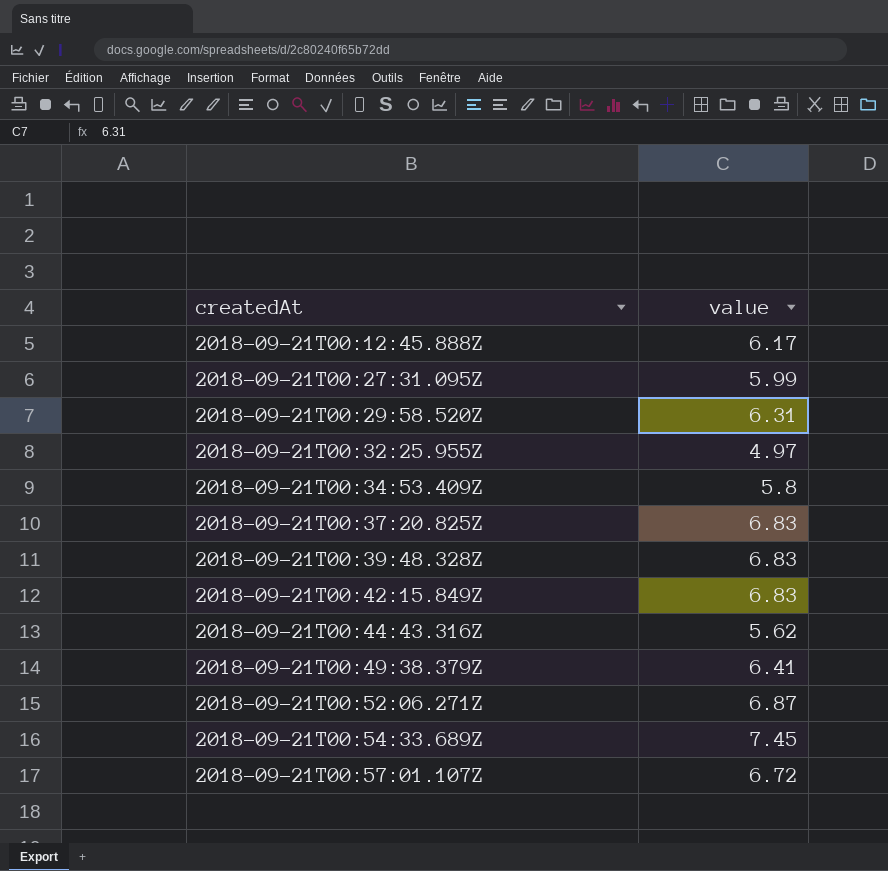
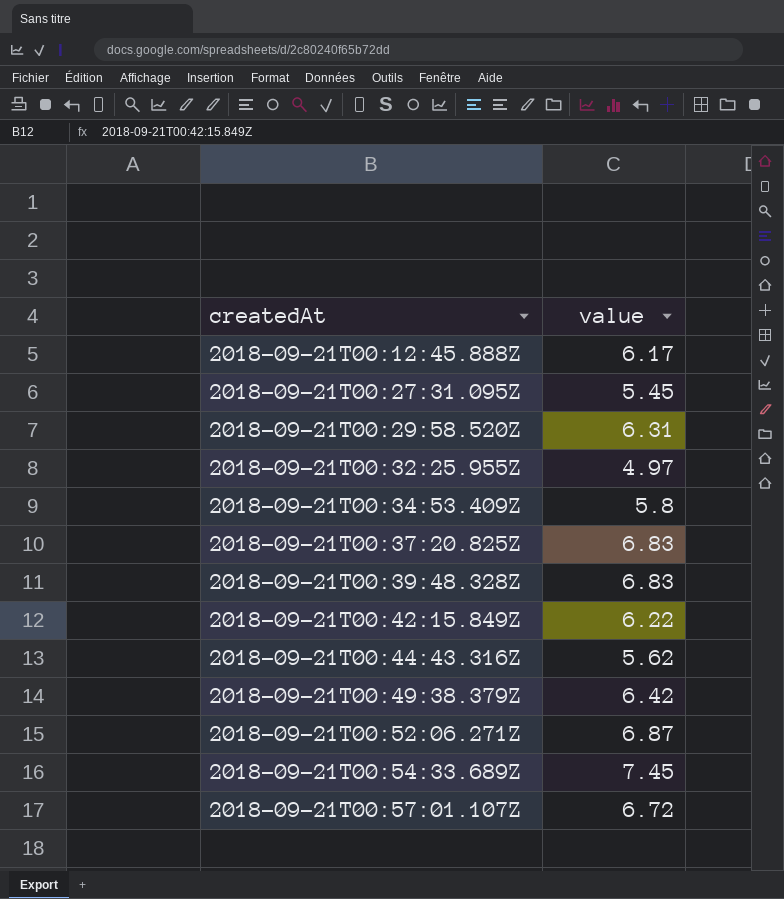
2018-09-21T00:27:31.095Z | value: 5.99 -> 5.45
2018-09-21T00:42:15.849Z | value: 6.83 -> 6.22
2018-09-21T00:49:38.379Z | value: 6.41 -> 6.42

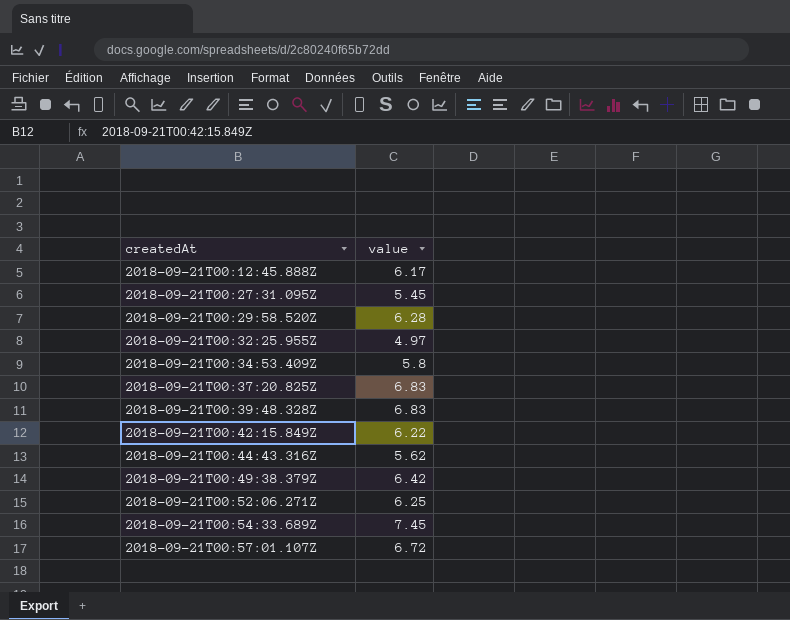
2018-09-21T00:29:58.520Z | value: 6.31 -> 6.28
2018-09-21T00:52:06.271Z | value: 6.87 -> 6.25

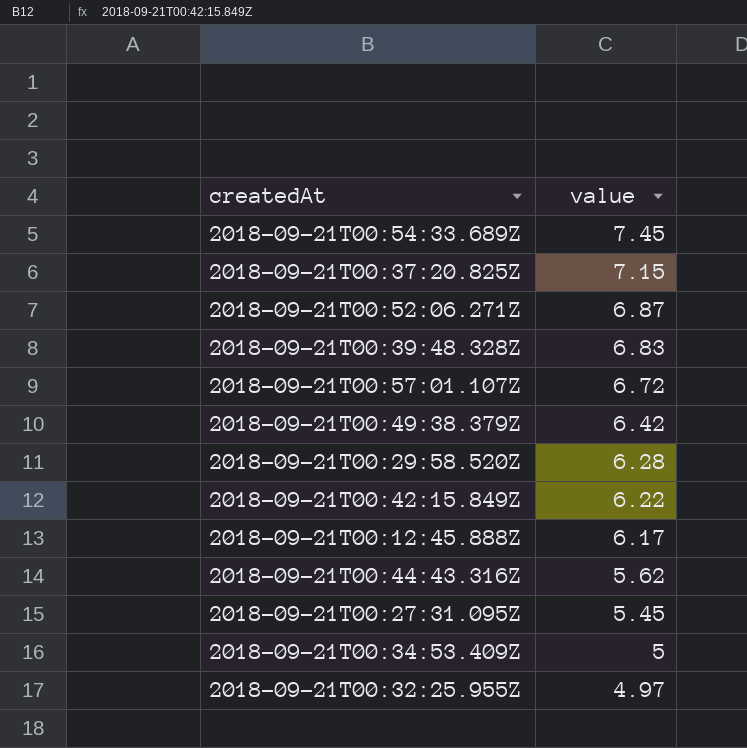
row order: createdAt ascending -> value descending
2018-09-21T00:37:20.825Z | value: 6.83 -> 7.15
2018-09-21T00:52:06.271Z | value: 6.25 -> 6.87
2018-09-21T00:34:53.409Z | value: 5.8 -> 5

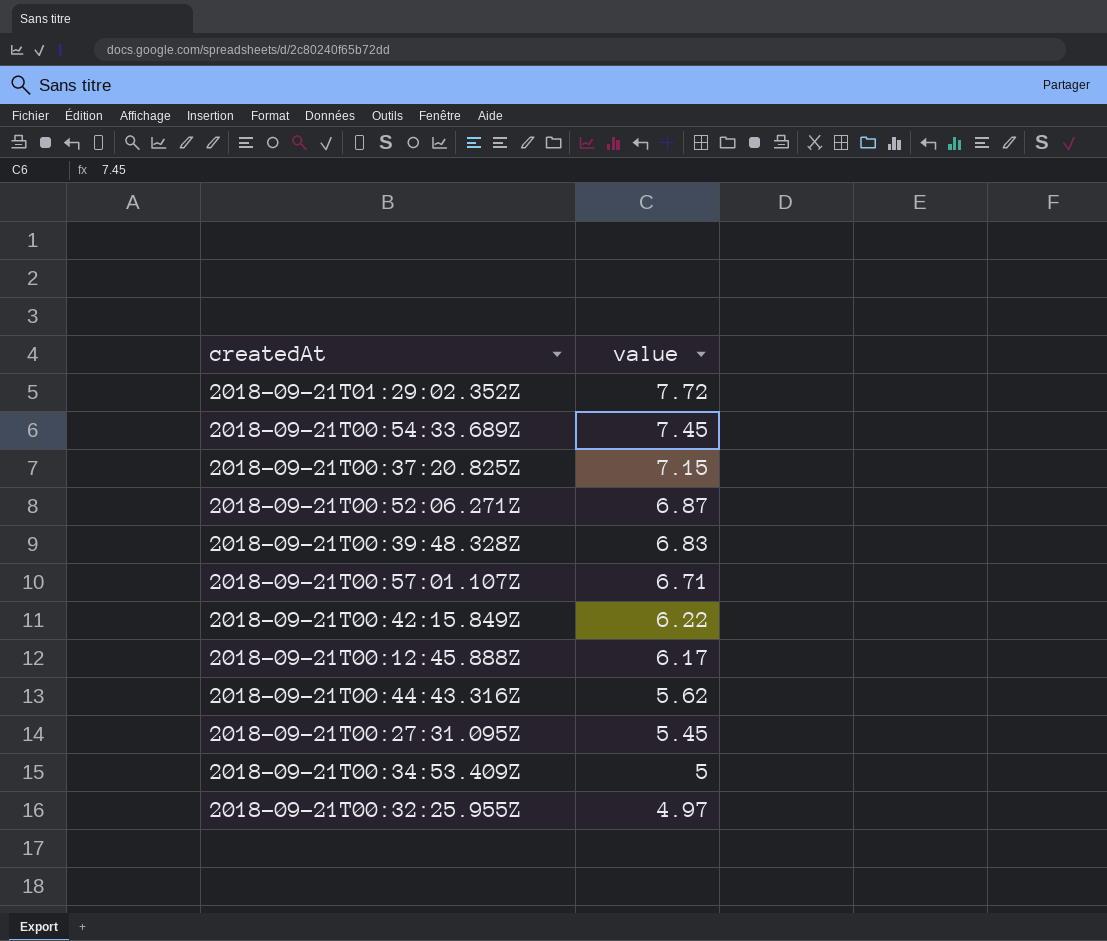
row 2018-09-21T00:49:38.379Z: 6.42 -> none
row 2018-09-21T00:29:58.520Z: 6.28 -> none
row 2018-09-21T01:29:02.352Z: none -> 7.72
2018-09-21T00:57:01.107Z | value: 6.72 -> 6.71

